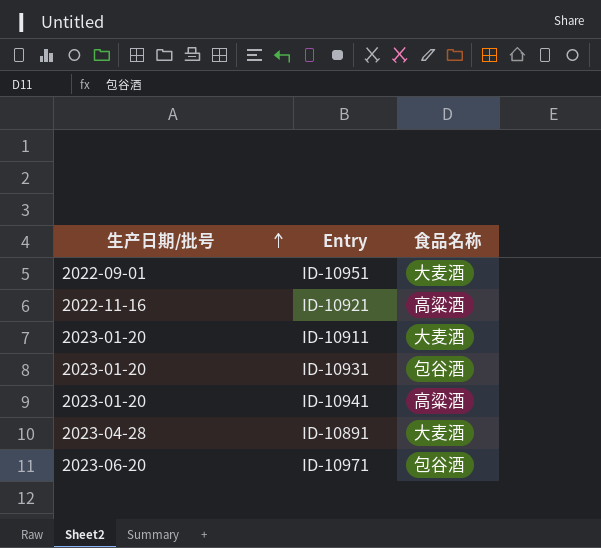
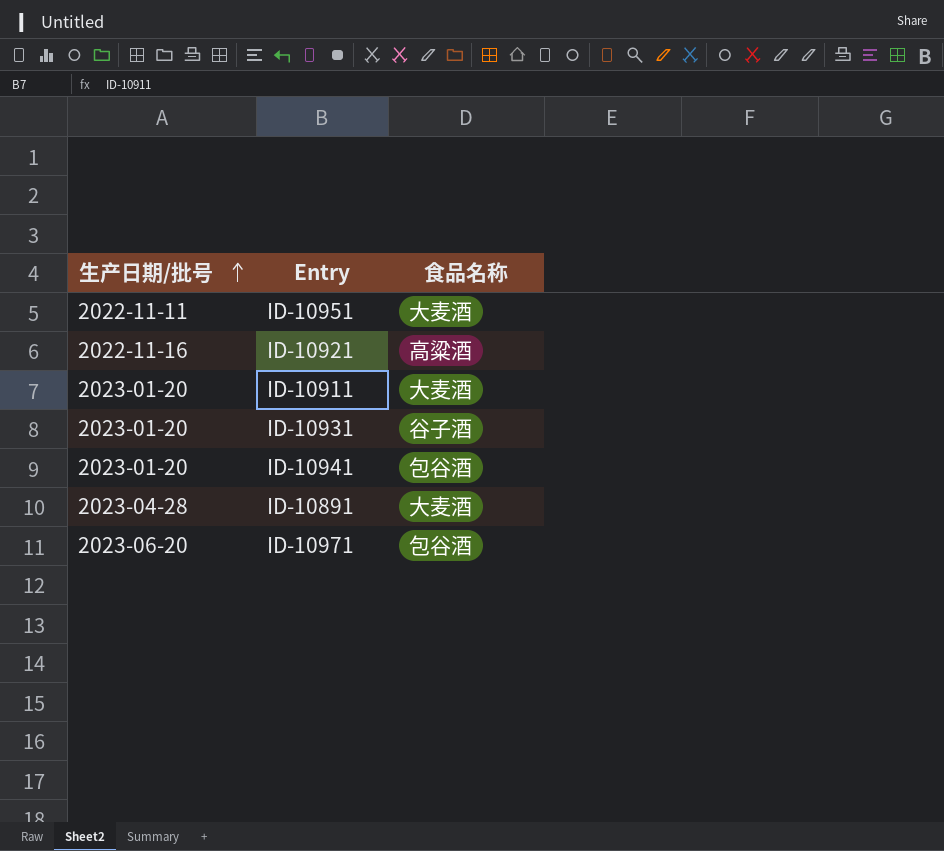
ID-10951 | 生产日期/批号: 2022-09-01 -> 2022-11-11
ID-10931 | 食品名称: 包谷酒 -> 谷子酒
ID-10941 | 食品名称: 高粱酒 -> 包谷酒

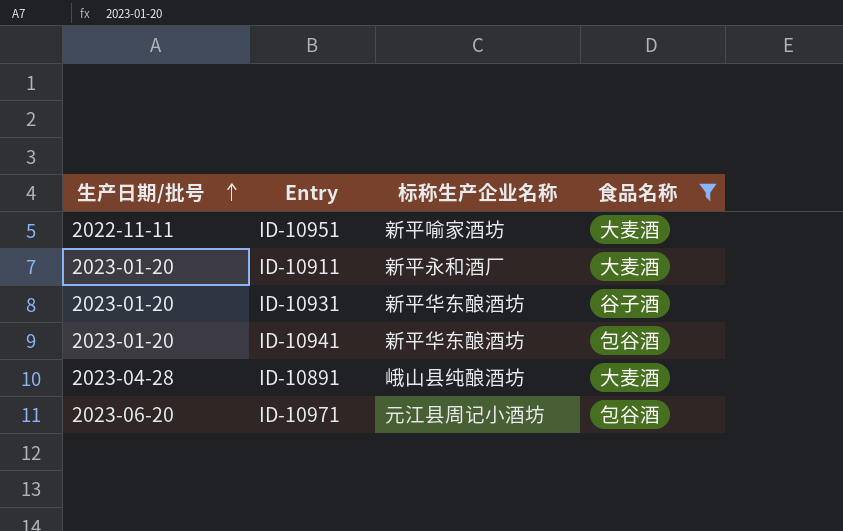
filter: none -> 食品名称 != 高粱酒
column 标称生产企业名称 | position: none -> 3

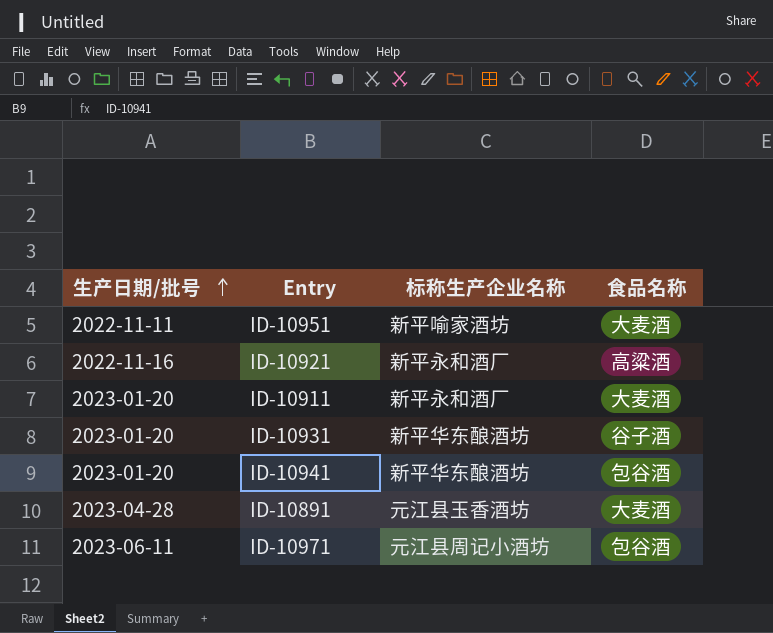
filter: 食品名称 != 高粱酒 -> none
ID-10891 | 标称生产企业名称: 峨山县纯酿酒坊 -> 元江县玉香酒坊
ID-10971 | 生产日期/批号: 2023-06-20 -> 2023-06-11

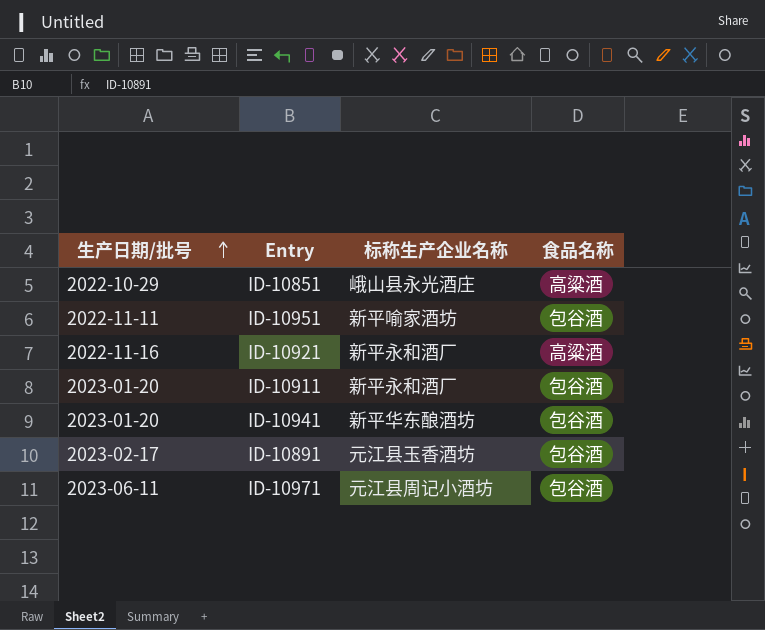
row ID-10931: 2023-01-20 | 新平华东酿酒坊 | 谷子酒 -> none
row ID-10851: none -> 2022-10-29 | 峨山县永光酒庄 | 高粱酒
ID-10951 | 食品名称: 大麦酒 -> 包谷酒
ID-10911 | 食品名称: 大麦酒 -> 包谷酒
ID-10891 | 生产日期/批号: 2023-04-28 -> 2023-02-17
ID-10891 | 食品名称: 大麦酒 -> 包谷酒

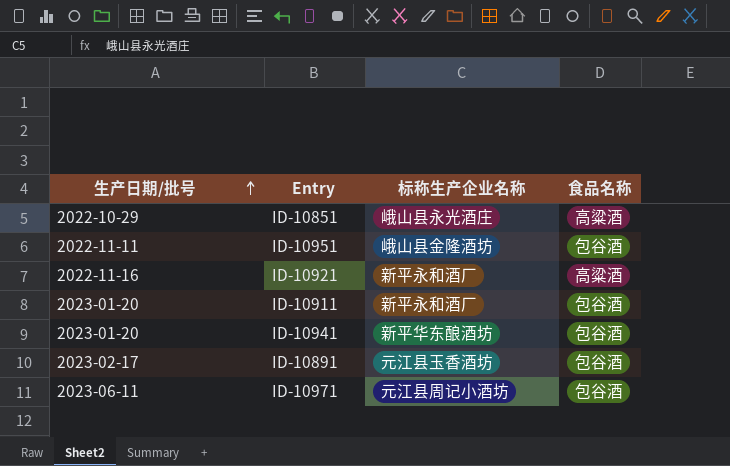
ID-10951 | 标称生产企业名称: 新平喻家酒坊 -> 峨山县金隆酒坊

